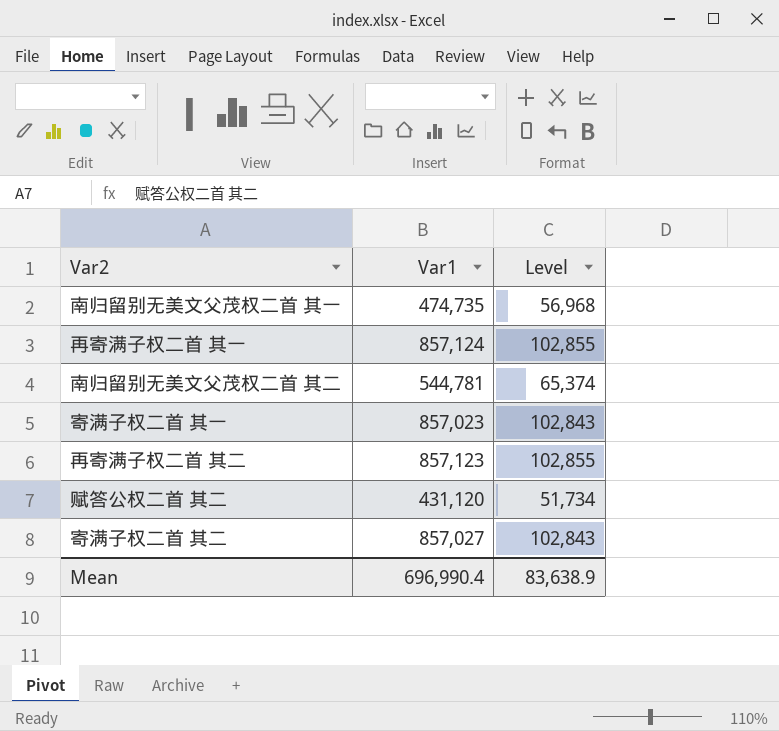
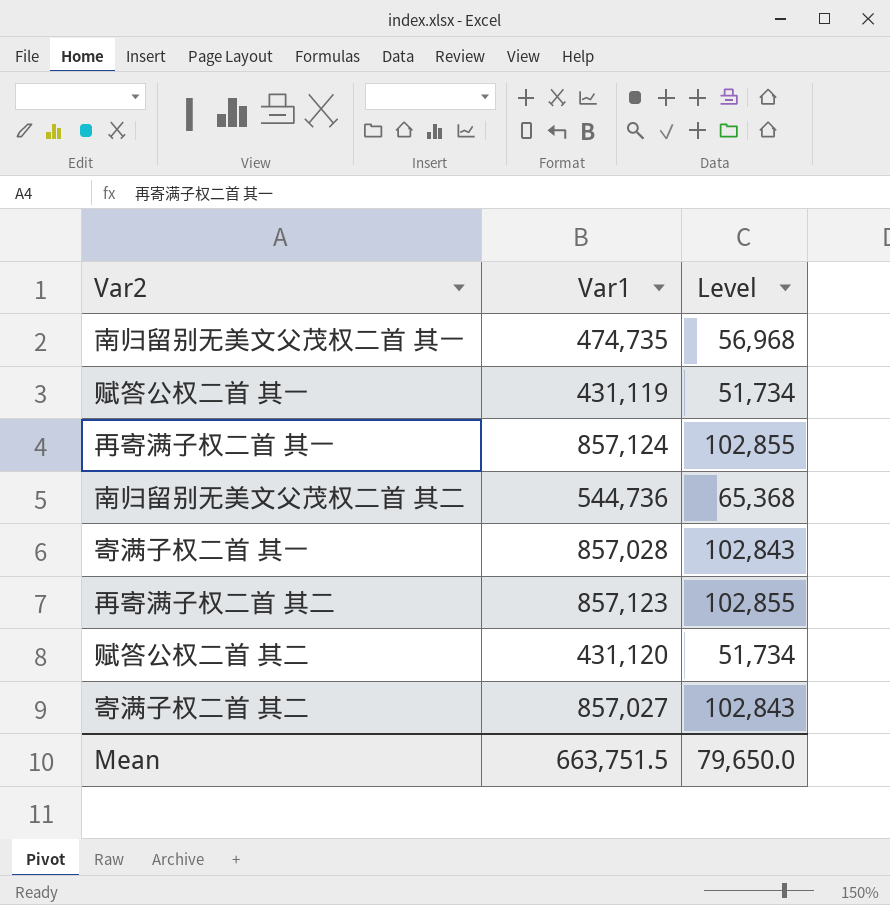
row 赋答公权二首 其一: none -> 431,119 | 51,734
南归留别无美文父茂权二首 其二 | Var1: 544,781 -> 544,736
南归留别无美文父茂权二首 其二 | Level: 65,374 -> 65,368
寄满子权二首 其一 | Var1: 857,023 -> 857,028
Mean | Var1: 696,990.4 -> 663,751.5
Mean | Level: 83,638.9 -> 79,650.0

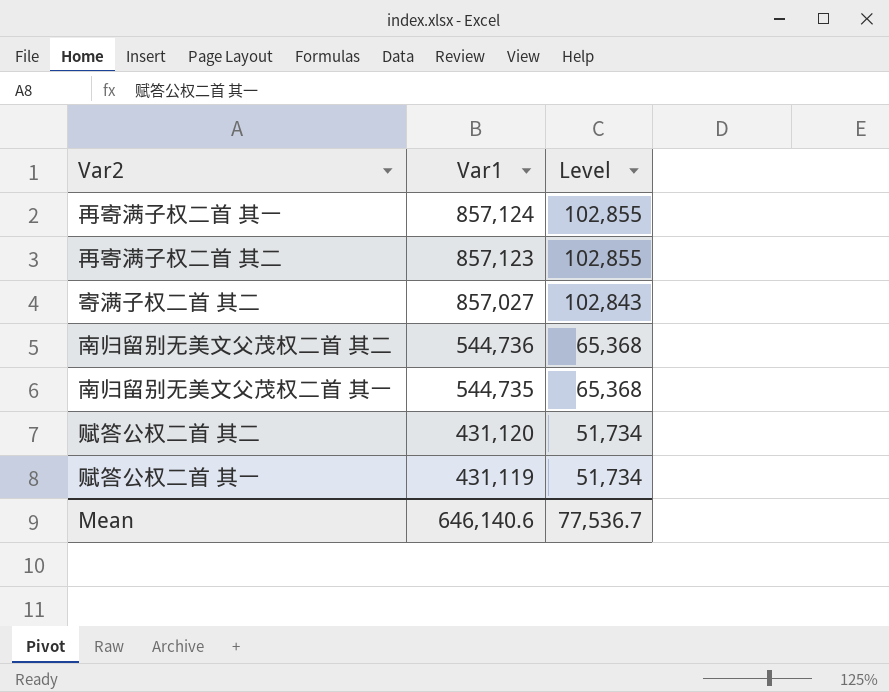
row order: none -> Var1 descending
row 寄满子权二首 其一: 857,028 | 102,843 -> none
南归留别无美文父茂权二首 其一 | Var1: 474,735 -> 544,735
南归留别无美文父茂权二首 其一 | Level: 56,968 -> 65,368
Mean | Var1: 663,751.5 -> 646,140.6
Mean | Level: 79,650.0 -> 77,536.7

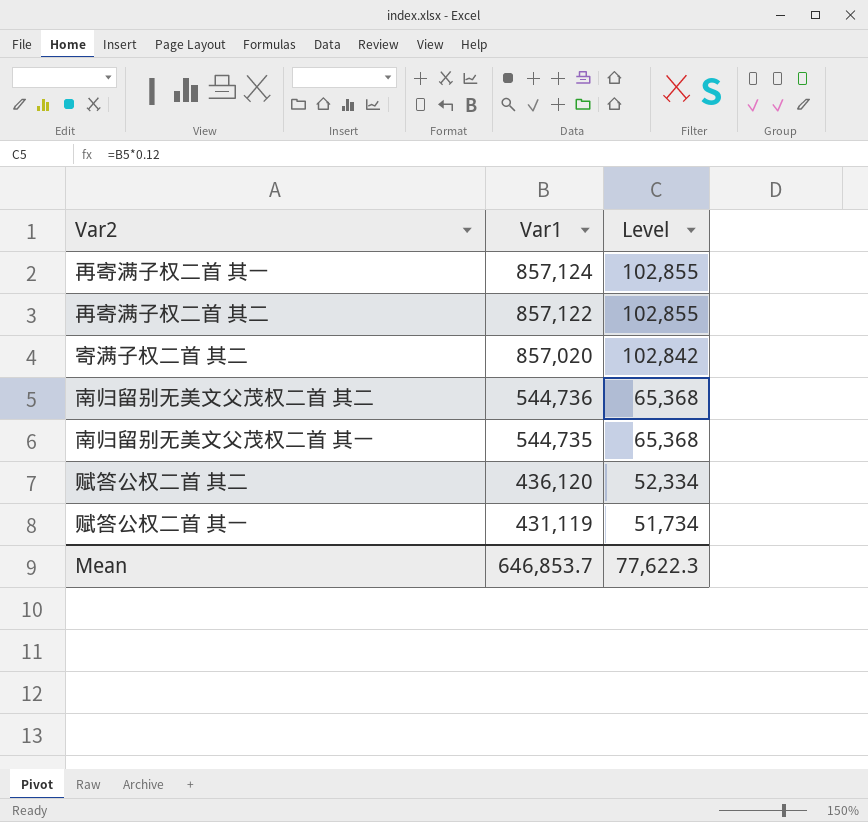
再寄满子权二首 其二 | Var1: 857,123 -> 857,122
寄满子权二首 其二 | Var1: 857,027 -> 857,020
寄满子权二首 其二 | Level: 102,843 -> 102,842
赋答公权二首 其二 | Var1: 431,120 -> 436,120
赋答公权二首 其二 | Level: 51,734 -> 52,334
Mean | Var1: 646,140.6 -> 646,853.7
Mean | Level: 77,536.7 -> 77,622.3

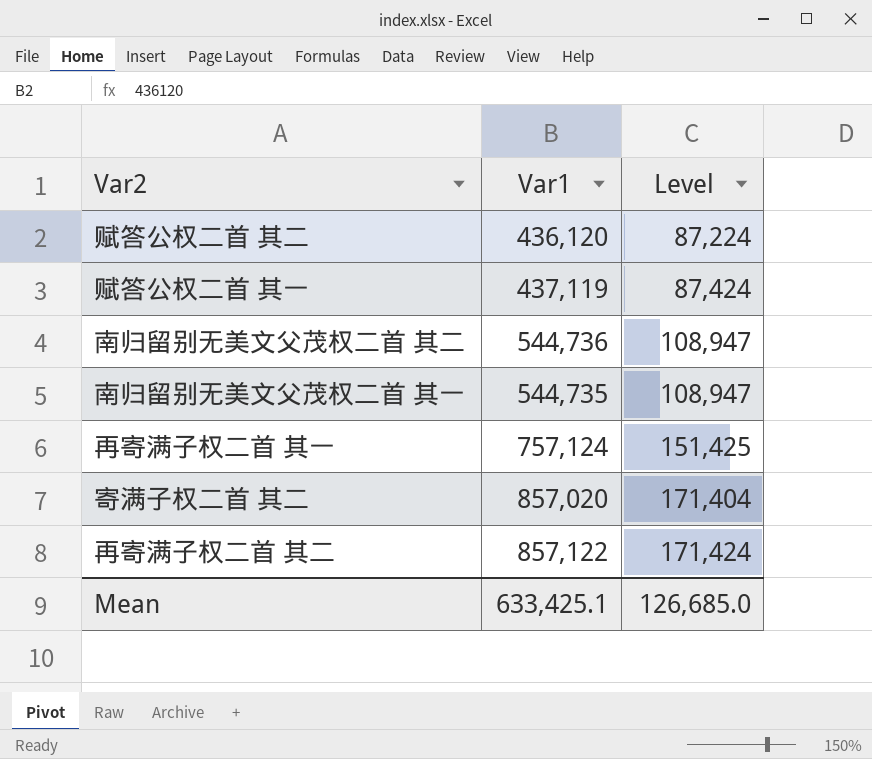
row order: Var1 descending -> Level ascending
column Level | formula: [Var1] * 0.12 -> [Var1] * 0.2
赋答公权二首 其一 | Var1: 431,119 -> 437,119
再寄满子权二首 其一 | Var1: 857,124 -> 757,124
Mean | Var1: 646,853.7 -> 633,425.1
Mean | Level: 77,622.3 -> 126,685.0

